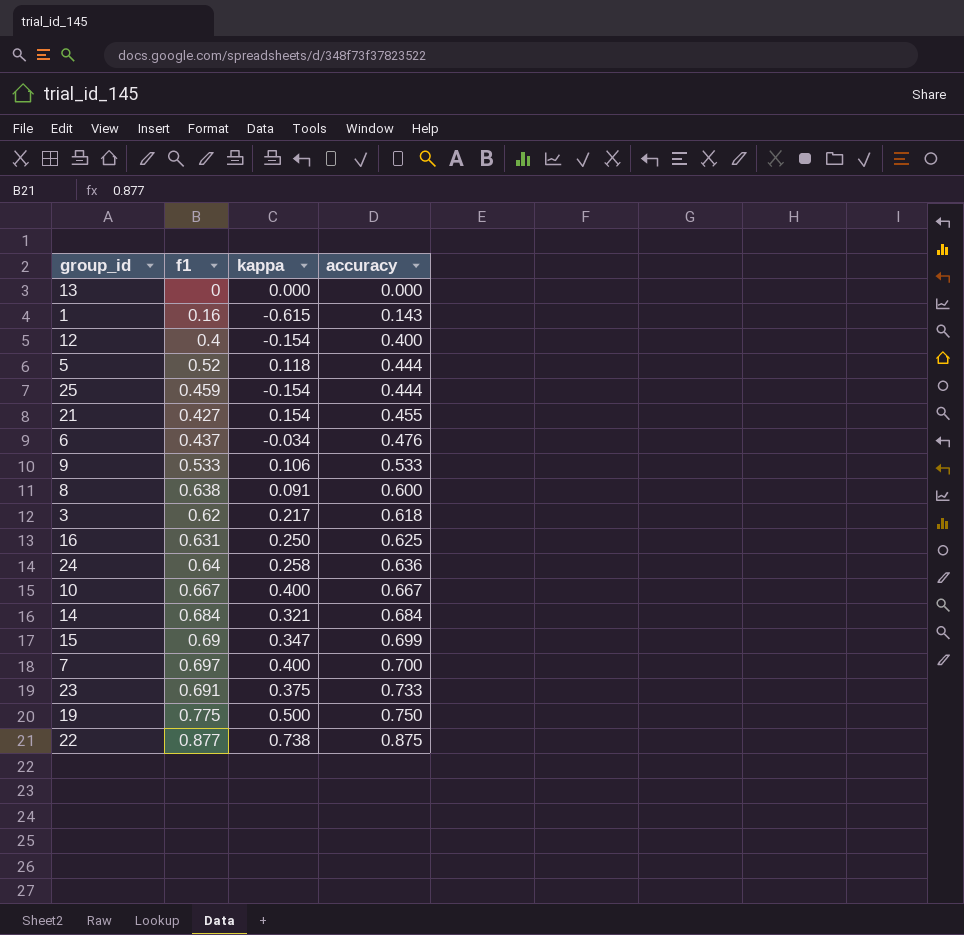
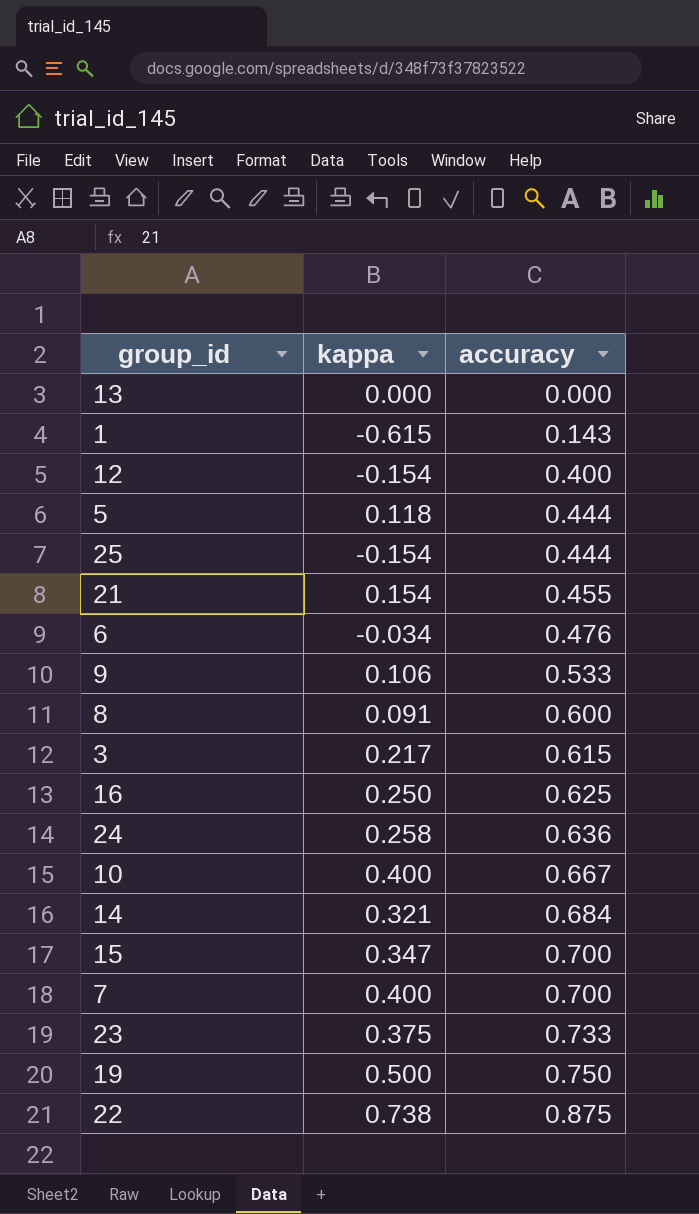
column f1 | position: 2 -> none
3 | accuracy: 0.618 -> 0.615
15 | accuracy: 0.699 -> 0.700

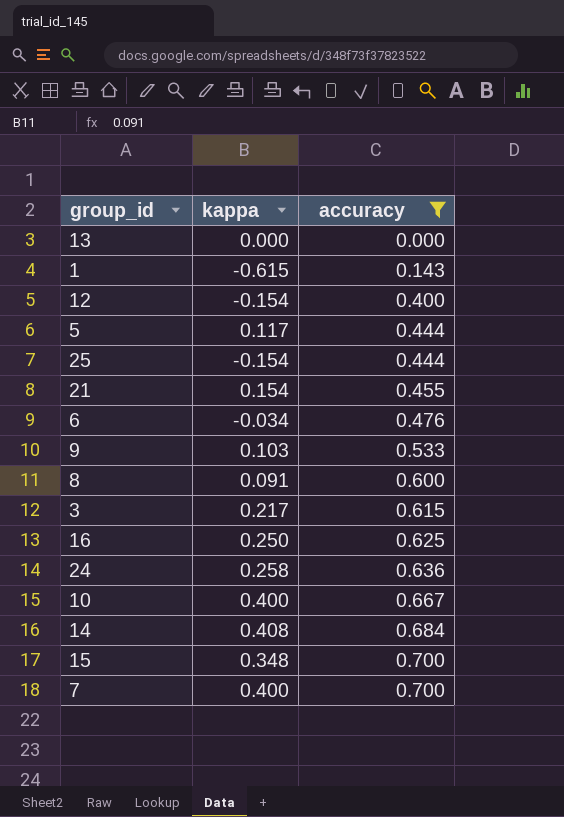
filter: none -> accuracy <= 0.700
5 | kappa: 0.118 -> 0.117
9 | kappa: 0.106 -> 0.103
14 | kappa: 0.321 -> 0.408
15 | kappa: 0.347 -> 0.348

